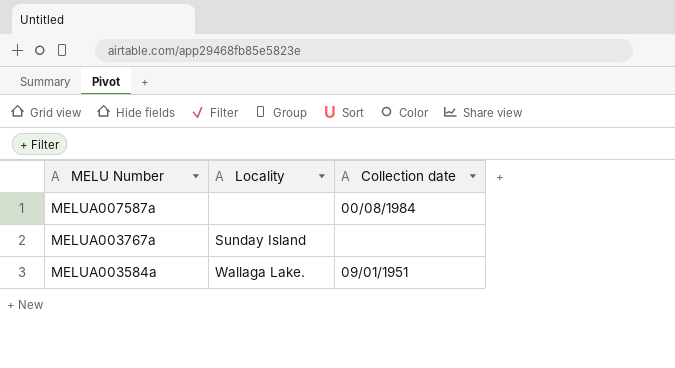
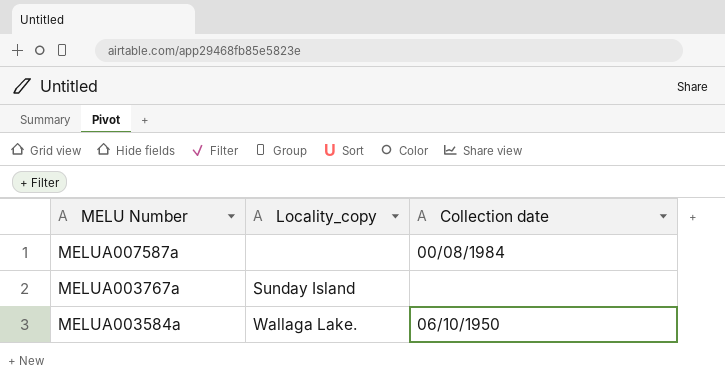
column name: Locality -> Locality_copy
MELUA003584a | Collection date: 09/01/1951 -> 06/10/1950

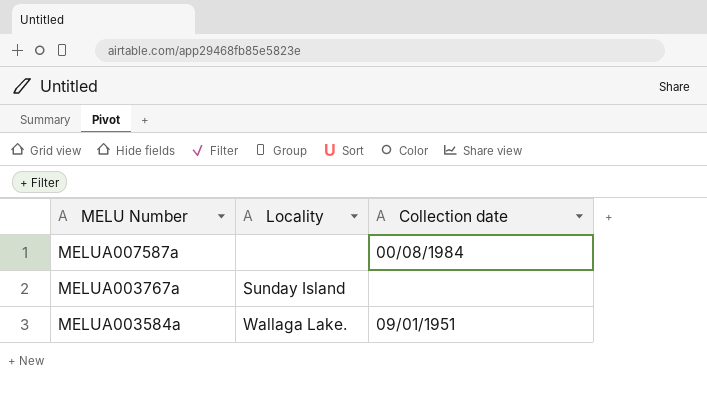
column name: Locality_copy -> Locality
MELUA003584a | Collection date: 06/10/1950 -> 09/01/1951

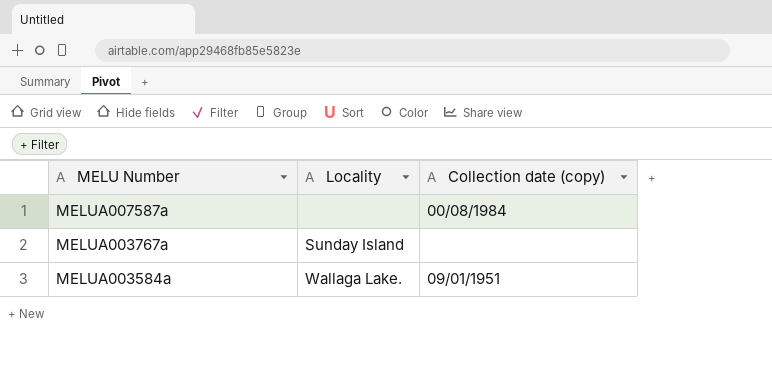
column name: Collection date -> Collection date (copy)

